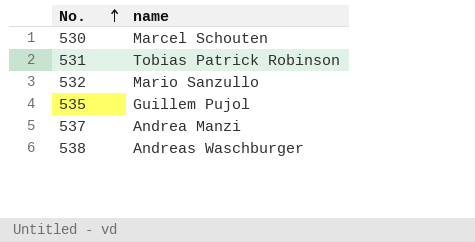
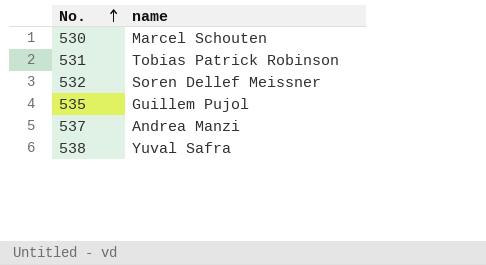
532 | name: Mario Sanzullo -> Soren Dellef Meissner
538 | name: Andreas Waschburger -> Yuval Safra

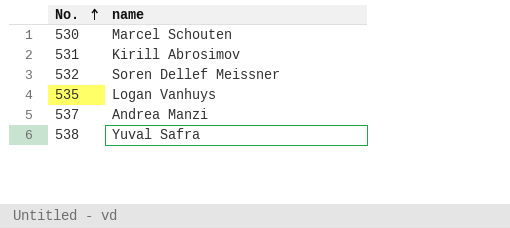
531 | name: Tobias Patrick Robinson -> Kirill Abrosimov
535 | name: Guillem Pujol -> Logan Vanhuys

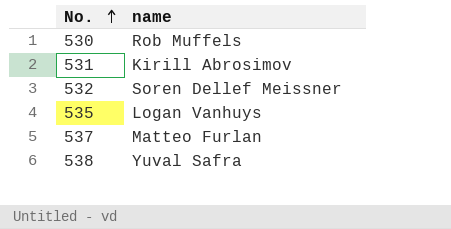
530 | name: Marcel Schouten -> Rob Muffels
537 | name: Andrea Manzi -> Matteo Furlan

